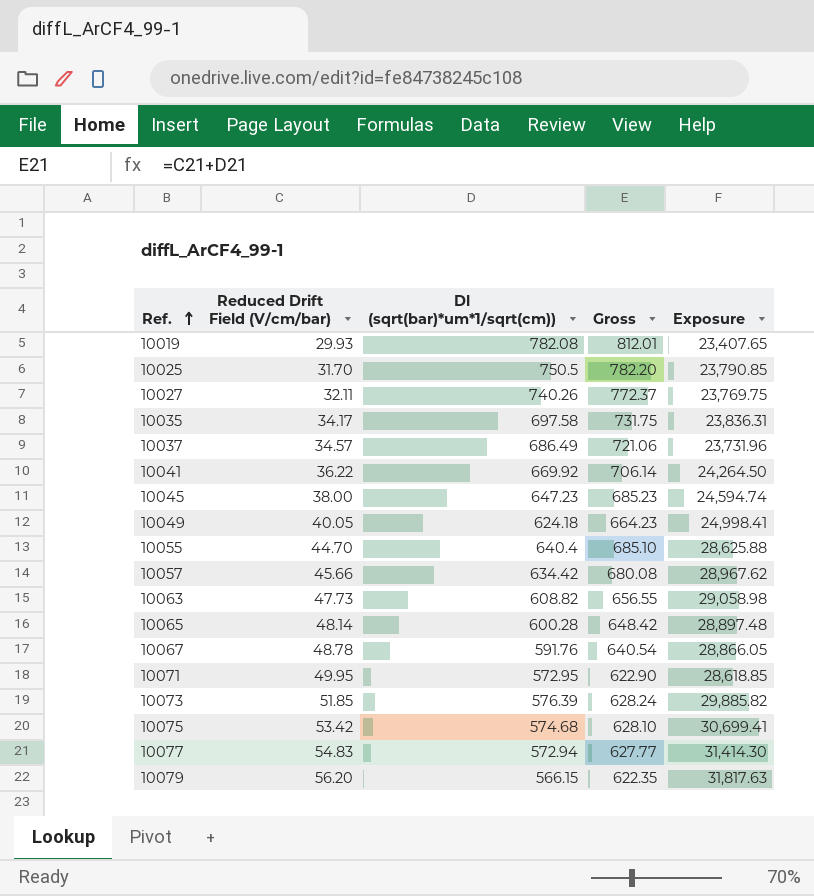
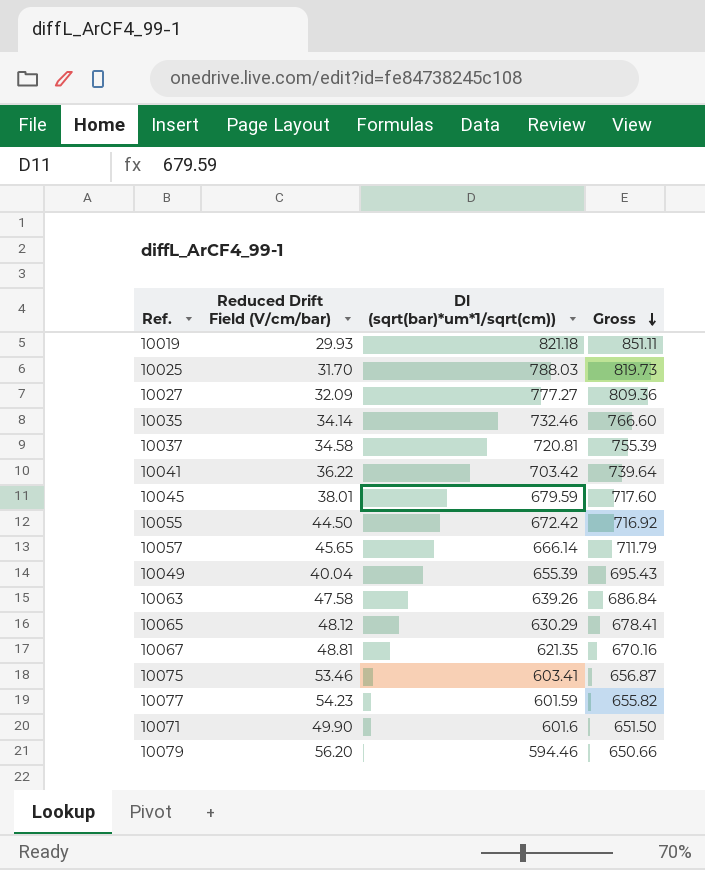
row order: Ref. ascending -> Gross descending
column Exposure | formula: [Reduced Drift Field (V/cm/bar)] * [Dl (sqrt(bar)*um*1/sqrt(cm))] -> none
row 10073: 51.85 | 576.39 | 628.24 | 29,885.82 -> none
10019 | Dl (sqrt(bar)*um*1/sqrt(cm)): 782.08 -> 821.18
10019 | Gross: 812.01 -> 851.11
10025 | Dl (sqrt(bar)*um*1/sqrt(cm)): 750.5 -> 788.03
10025 | Gross: 782.20 -> 819.73
10027 | Reduced Drift Field (V/cm/bar): 32.11 -> 32.09
10027 | Dl (sqrt(bar)*um*1/sqrt(cm)): 740.26 -> 777.27
10027 | Gross: 772.37 -> 809.36
10035 | Reduced Drift Field (V/cm/bar): 34.17 -> 34.14
10035 | Dl (sqrt(bar)*um*1/sqrt(cm)): 697.58 -> 732.46
10035 | Gross: 731.75 -> 766.60
10037 | Reduced Drift Field (V/cm/bar): 34.57 -> 34.58
10037 | Dl (sqrt(bar)*um*1/sqrt(cm)): 686.49 -> 720.81
10037 | Gross: 721.06 -> 755.39
10041 | Dl (sqrt(bar)*um*1/sqrt(cm)): 669.92 -> 703.42
10041 | Gross: 706.14 -> 739.64
10045 | Reduced Drift Field (V/cm/bar): 38.00 -> 38.01
10045 | Dl (sqrt(bar)*um*1/sqrt(cm)): 647.23 -> 679.59
10045 | Gross: 685.23 -> 717.60
10055 | Reduced Drift Field (V/cm/bar): 44.70 -> 44.50
10055 | Dl (sqrt(bar)*um*1/sqrt(cm)): 640.4 -> 672.42
10055 | Gross: 685.10 -> 716.92
10057 | Reduced Drift Field (V/cm/bar): 45.66 -> 45.65
10057 | Dl (sqrt(bar)*um*1/sqrt(cm)): 634.42 -> 666.14
10057 | Gross: 680.08 -> 711.79
10049 | Reduced Drift Field (V/cm/bar): 40.05 -> 40.04
10049 | Dl (sqrt(bar)*um*1/sqrt(cm)): 624.18 -> 655.39
10049 | Gross: 664.23 -> 695.43
10063 | Reduced Drift Field (V/cm/bar): 47.73 -> 47.58
10063 | Dl (sqrt(bar)*um*1/sqrt(cm)): 608.82 -> 639.26
10063 | Gross: 656.55 -> 686.84
10065 | Reduced Drift Field (V/cm/bar): 48.14 -> 48.12
10065 | Dl (sqrt(bar)*um*1/sqrt(cm)): 600.28 -> 630.29
10065 | Gross: 648.42 -> 678.41
10067 | Reduced Drift Field (V/cm/bar): 48.78 -> 48.81
10067 | Dl (sqrt(bar)*um*1/sqrt(cm)): 591.76 -> 621.35
10067 | Gross: 640.54 -> 670.16
10075 | Reduced Drift Field (V/cm/bar): 53.42 -> 53.46
10075 | Dl (sqrt(bar)*um*1/sqrt(cm)): 574.68 -> 603.41
10075 | Gross: 628.10 -> 656.87
10077 | Reduced Drift Field (V/cm/bar): 54.83 -> 54.23
10077 | Dl (sqrt(bar)*um*1/sqrt(cm)): 572.94 -> 601.59
10077 | Gross: 627.77 -> 655.82
10071 | Reduced Drift Field (V/cm/bar): 49.95 -> 49.90
10071 | Dl (sqrt(bar)*um*1/sqrt(cm)): 572.95 -> 601.6
10071 | Gross: 622.90 -> 651.50
10079 | Dl (sqrt(bar)*um*1/sqrt(cm)): 566.15 -> 594.46
10079 | Gross: 622.35 -> 650.66

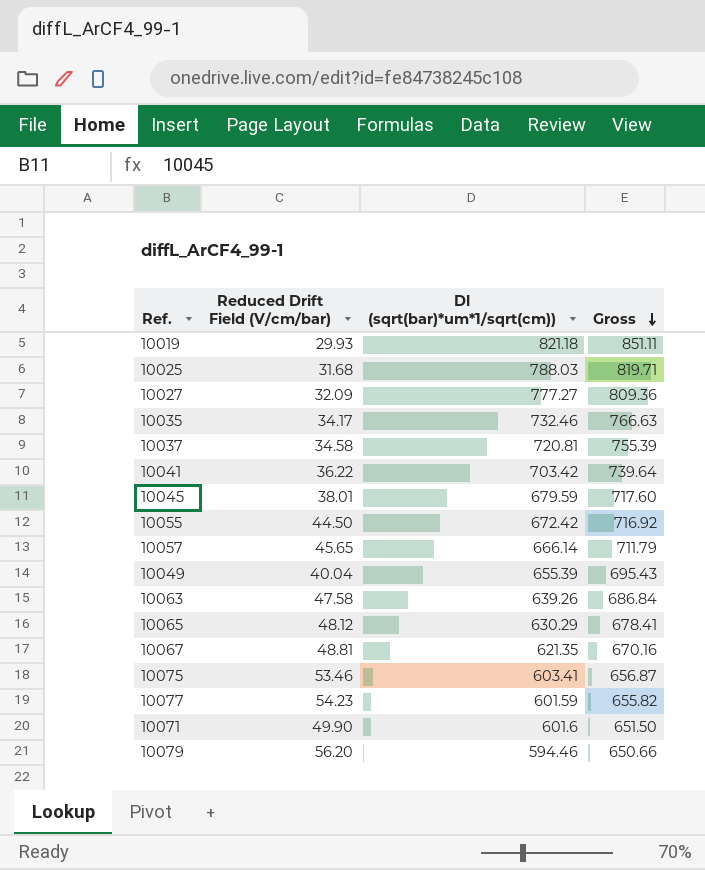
10025 | Reduced Drift Field (V/cm/bar): 31.70 -> 31.68
10025 | Gross: 819.73 -> 819.71
10035 | Reduced Drift Field (V/cm/bar): 34.14 -> 34.17
10035 | Gross: 766.60 -> 766.63

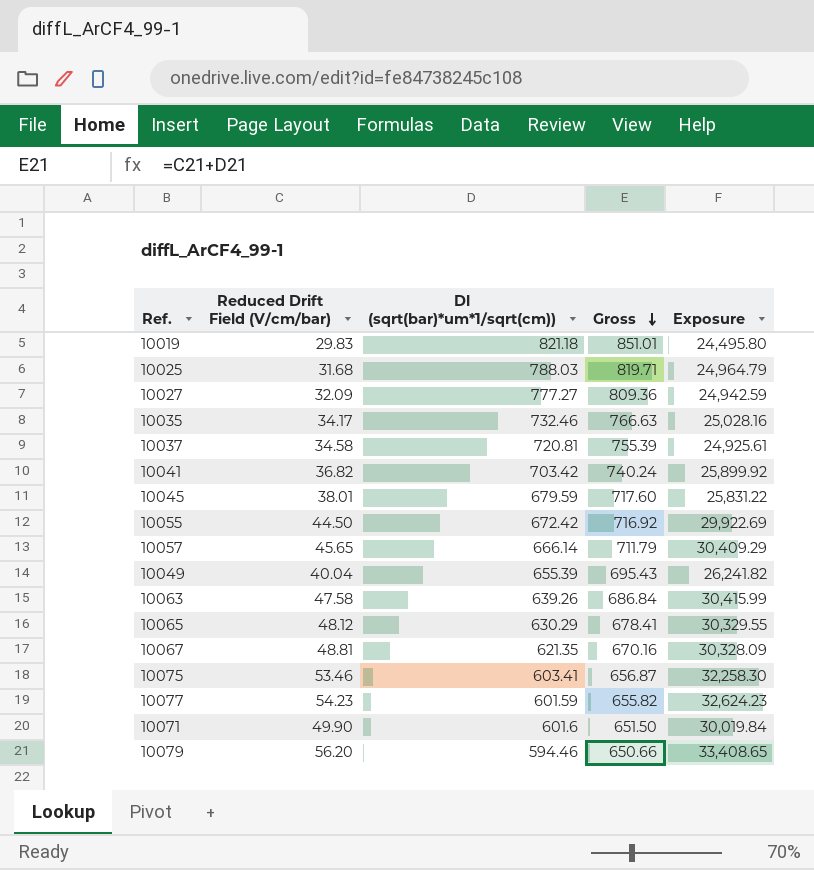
column Exposure | formula: none -> [Reduced Drift Field (V/cm/bar)] * [Dl (sqrt(bar)*um*1/sqrt(cm))]
10019 | Reduced Drift Field (V/cm/bar): 29.93 -> 29.83
10019 | Gross: 851.11 -> 851.01
10041 | Reduced Drift Field (V/cm/bar): 36.22 -> 36.82
10041 | Gross: 739.64 -> 740.24

